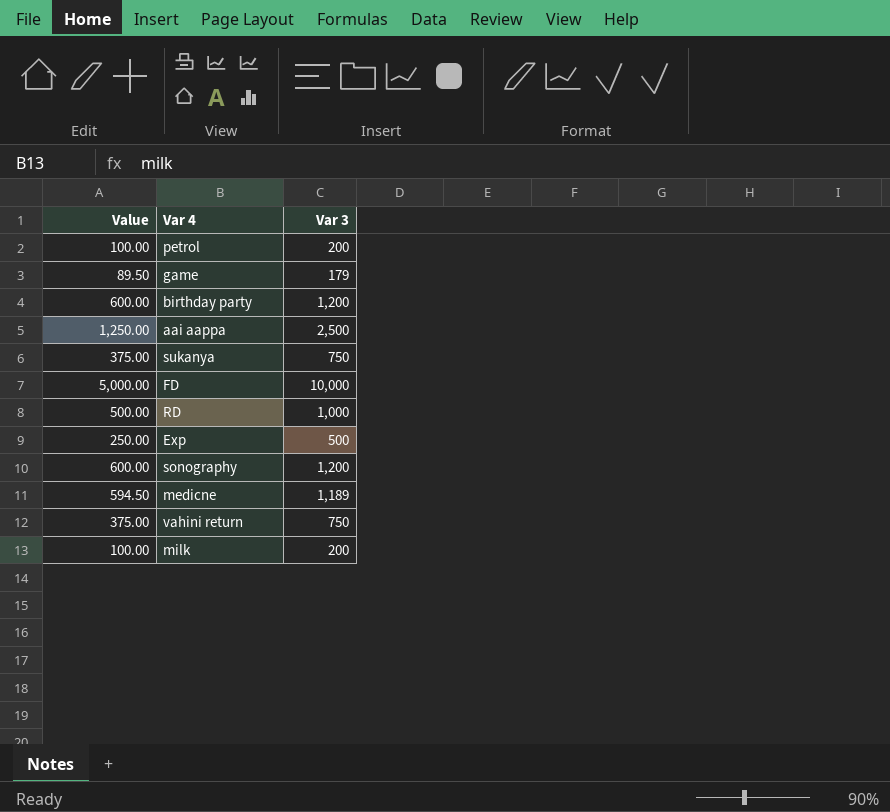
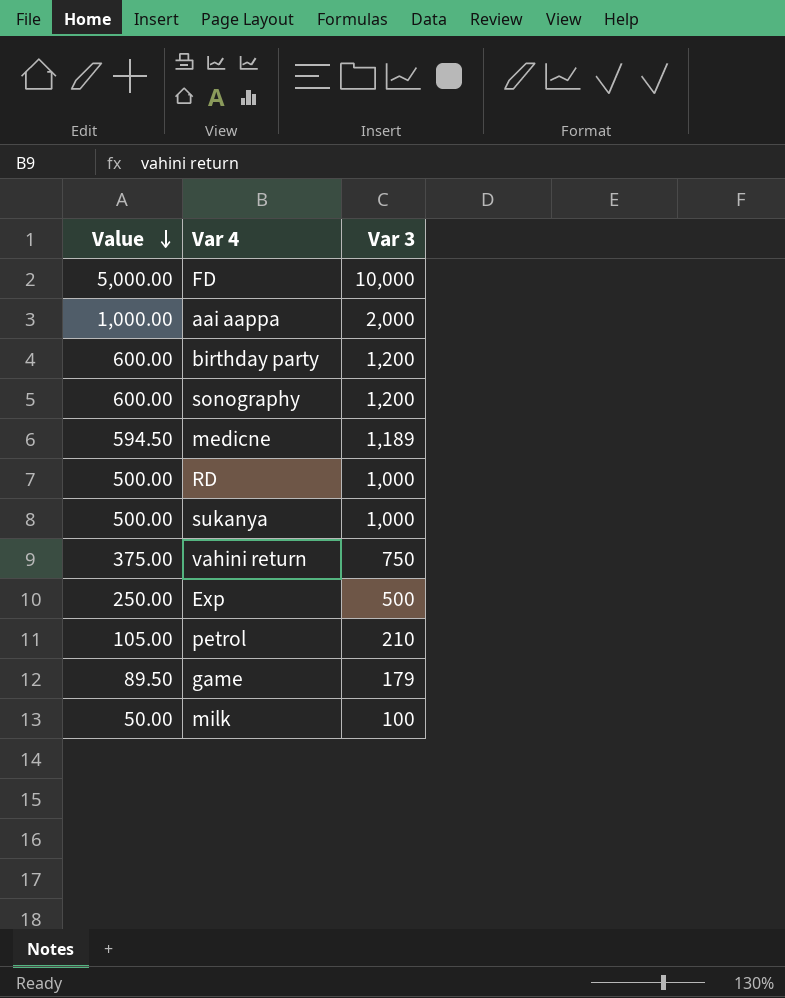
row order: none -> Value descending
aai aappa | Value: 1,250.00 -> 1,000.00
aai aappa | Var 3: 2,500 -> 2,000
sukanya | Value: 375.00 -> 500.00
sukanya | Var 3: 750 -> 1,000
petrol | Value: 100.00 -> 105.00
petrol | Var 3: 200 -> 210
milk | Value: 100.00 -> 50.00
milk | Var 3: 200 -> 100

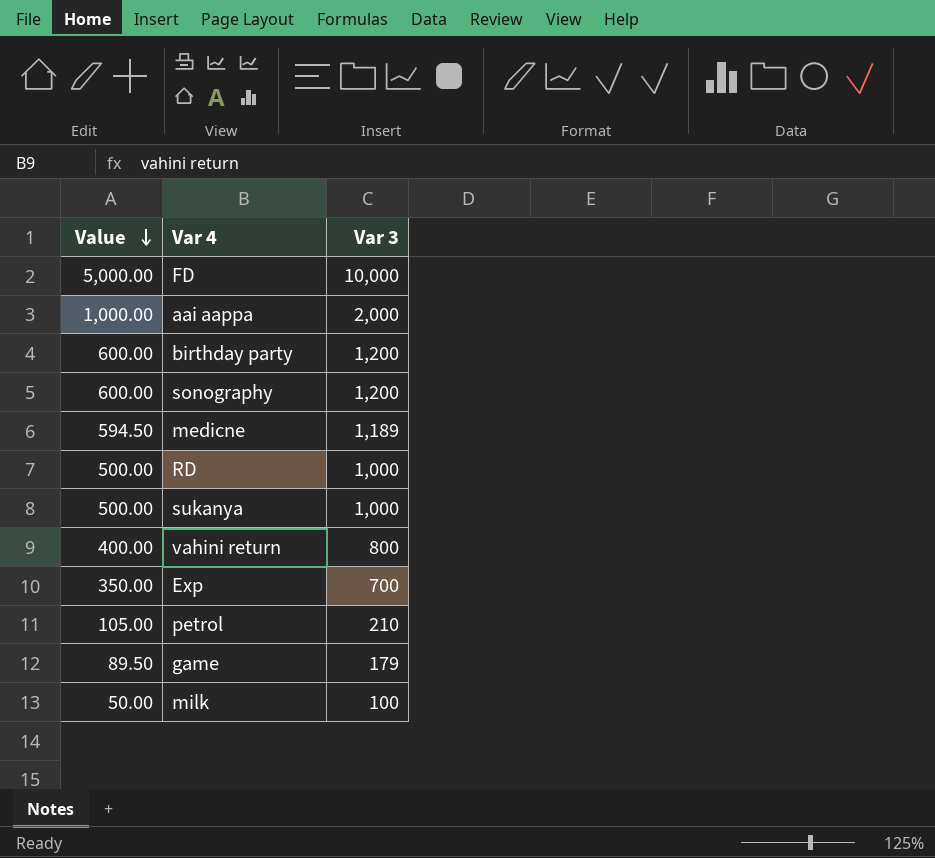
vahini return | Value: 375.00 -> 400.00
vahini return | Var 3: 750 -> 800
Exp | Value: 250.00 -> 350.00
Exp | Var 3: 500 -> 700

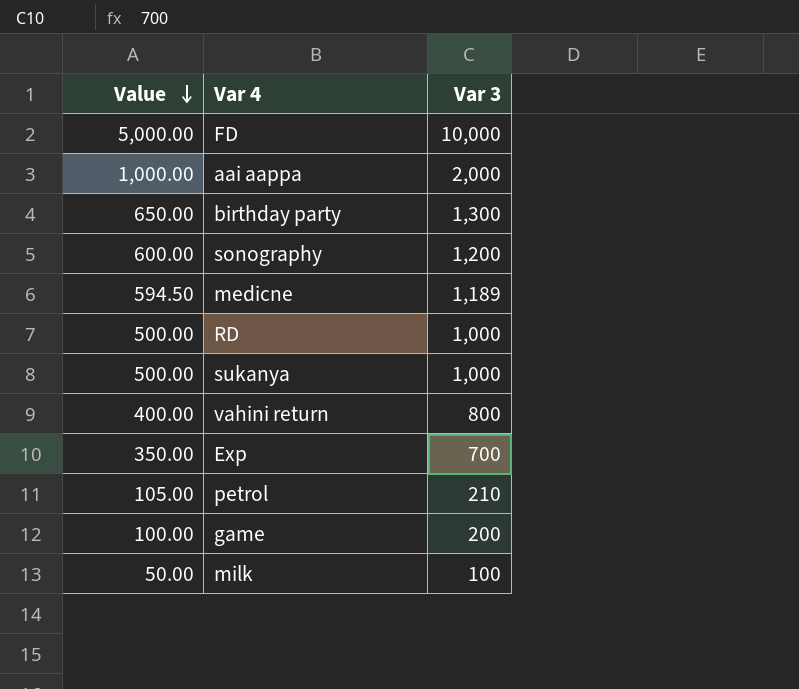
birthday party | Value: 600.00 -> 650.00
birthday party | Var 3: 1,200 -> 1,300
game | Value: 89.50 -> 100.00
game | Var 3: 179 -> 200

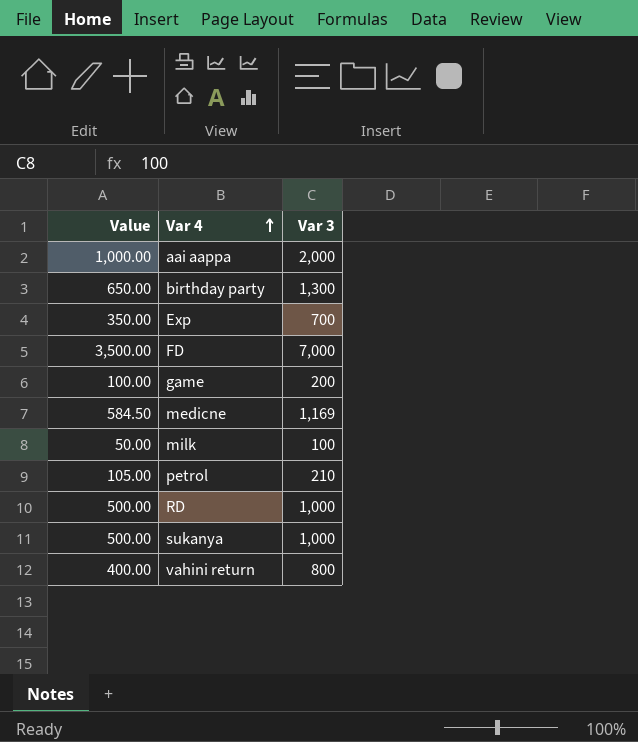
row order: Value descending -> Var 4 ascending
row sonography: 600.00 | 1,200 -> none
FD | Value: 5,000.00 -> 3,500.00
FD | Var 3: 10,000 -> 7,000
medicne | Value: 594.50 -> 584.50
medicne | Var 3: 1,189 -> 1,169

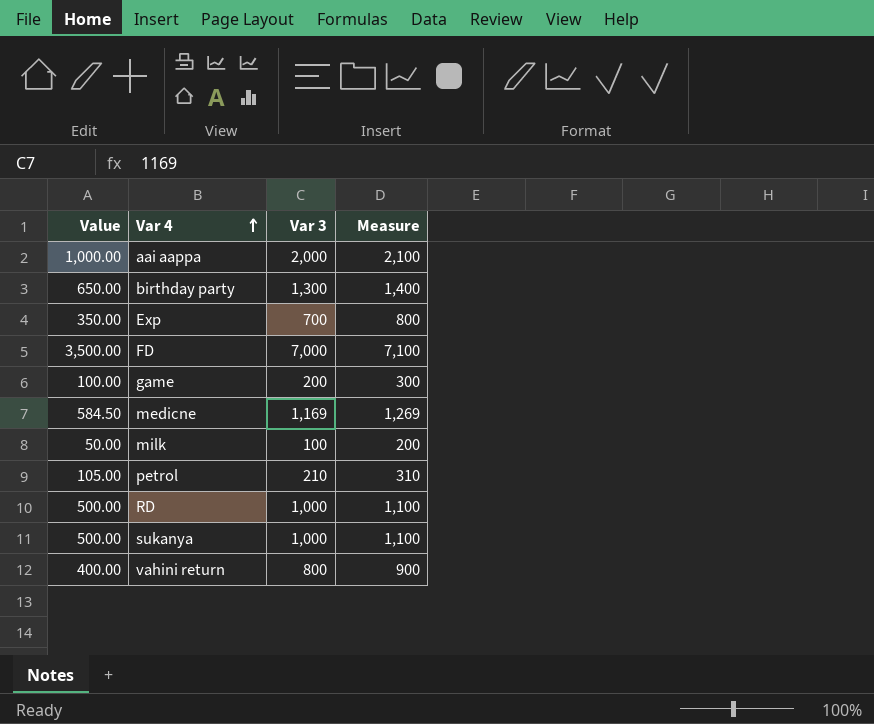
column Measure | formula: none -> [Var 3] + 100

